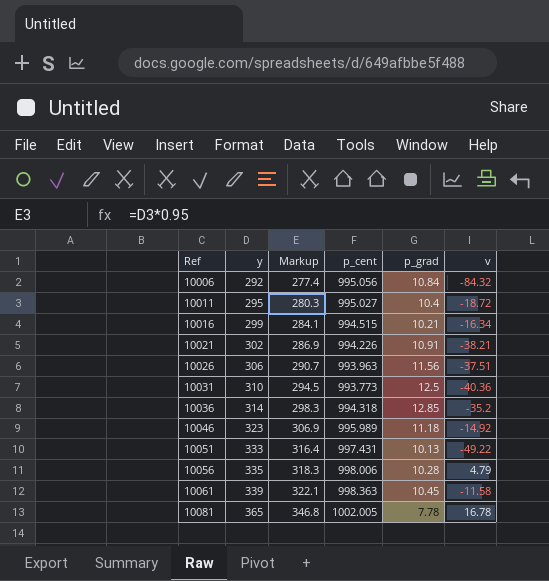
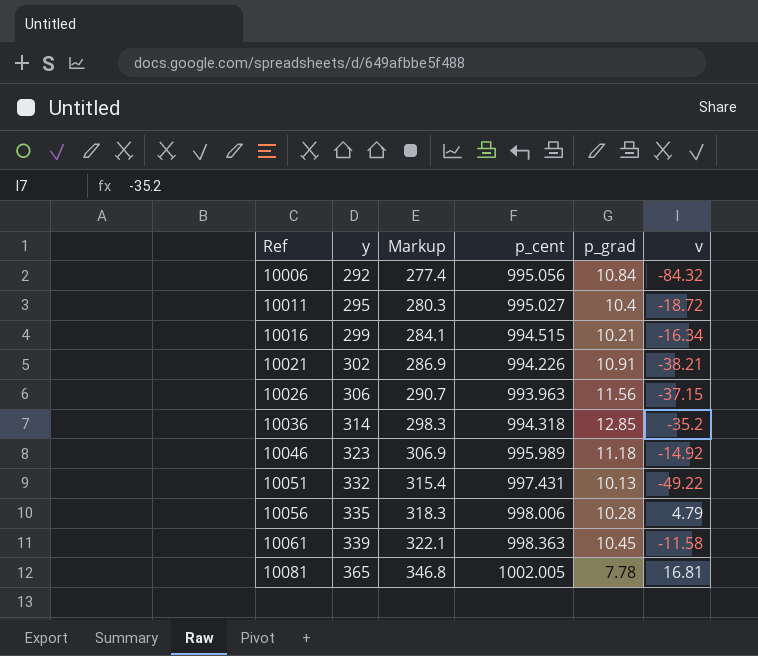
row 10031: 310 | 294.5 | 993.773 | 12.5 | -40.36 -> none
10026 | v: -37.51 -> -37.15
10051 | y: 333 -> 332
10051 | Markup: 316.4 -> 315.4
10081 | v: 16.78 -> 16.81

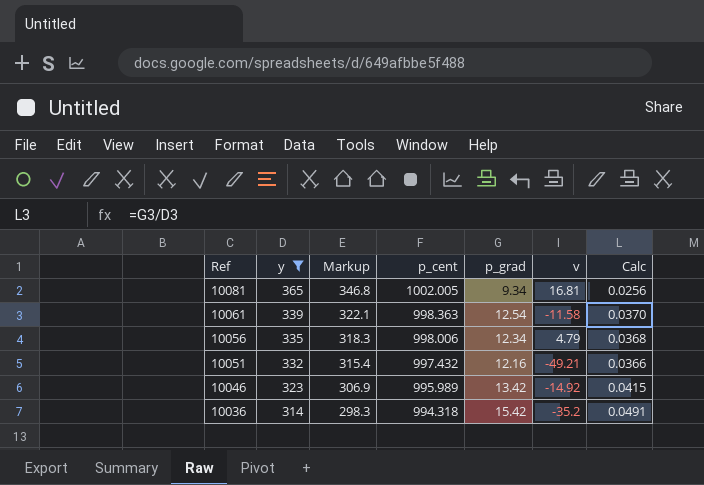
filter: none -> y >= 314
row order: Ref ascending -> Ref descending
column Calc | formula: none -> [p_grad] / [y]
10081 | p_grad: 7.78 -> 9.34
10061 | p_grad: 10.45 -> 12.54
10056 | p_grad: 10.28 -> 12.34
10051 | p_cent: 997.431 -> 997.432
10051 | p_grad: 10.13 -> 12.16
10051 | v: -49.22 -> -49.21
10046 | p_grad: 11.18 -> 13.42
10036 | p_grad: 12.85 -> 15.42

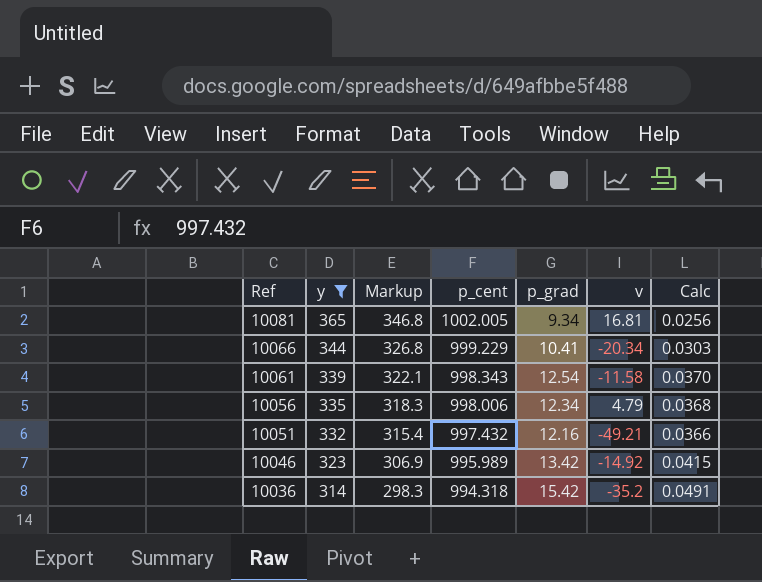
row 10066: none -> 344 | 326.8 | 999.229 | 10.41 | -20.34 | 0.0303
10061 | p_cent: 998.363 -> 998.343

